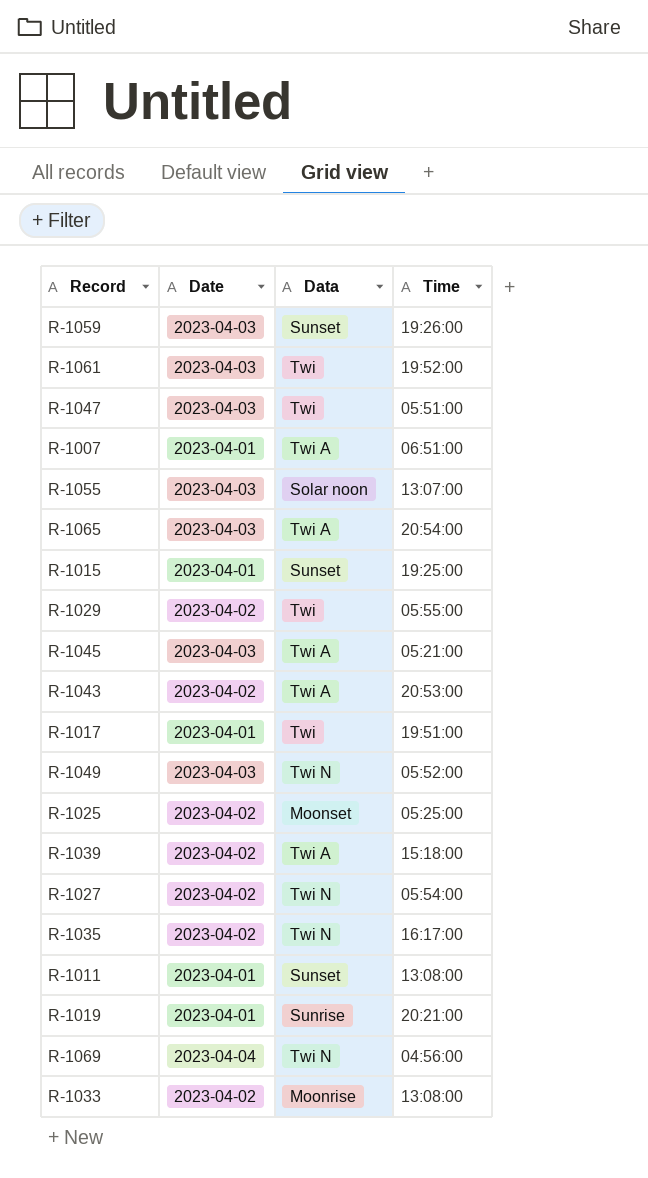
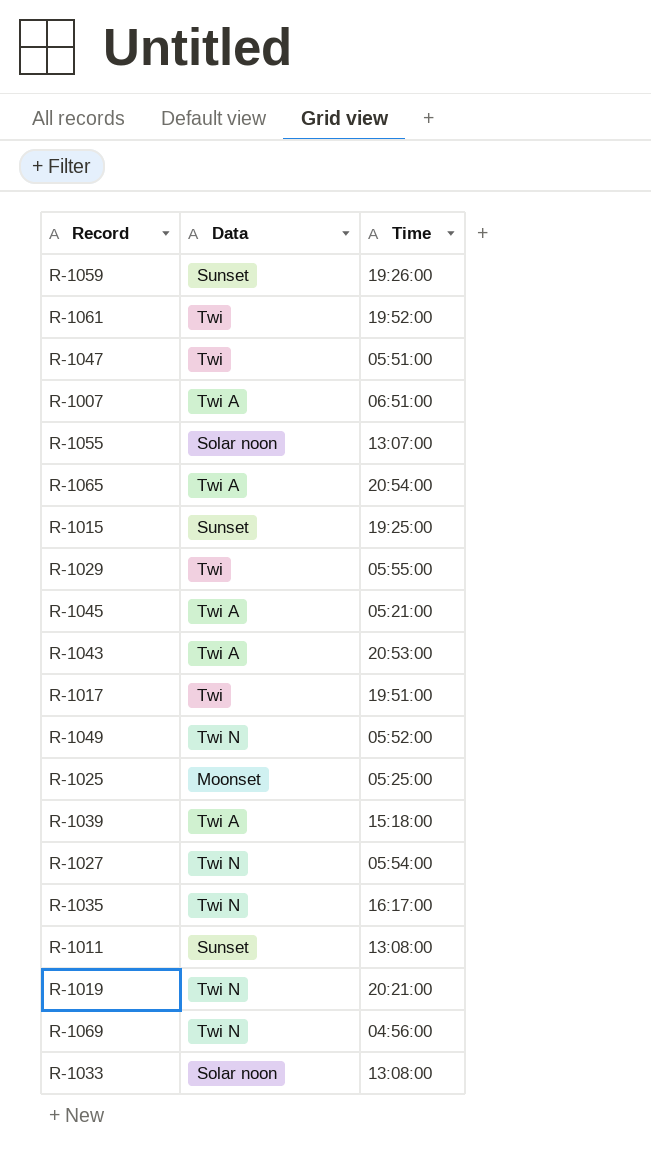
column Date | position: 2 -> none
R-1019 | Data: Sunrise -> Twi N
R-1033 | Data: Moonrise -> Solar noon

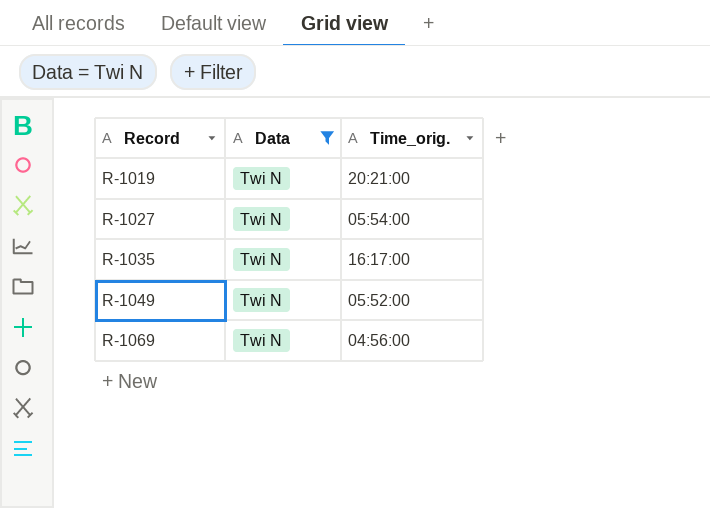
filter: none -> Data = Twi N
row order: none -> Record ascending
column name: Time -> Time_orig.

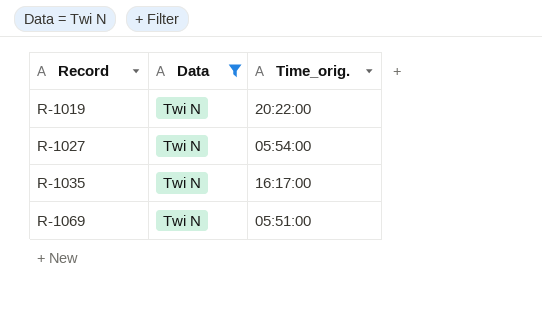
row R-1049: Twi N | 05:52:00 -> none
R-1019 | Time_orig.: 20:21:00 -> 20:22:00
R-1069 | Time_orig.: 04:56:00 -> 05:51:00

